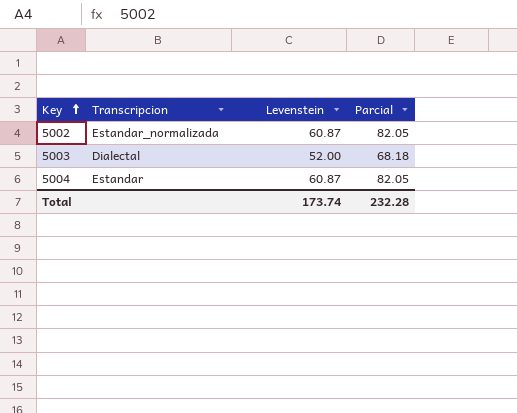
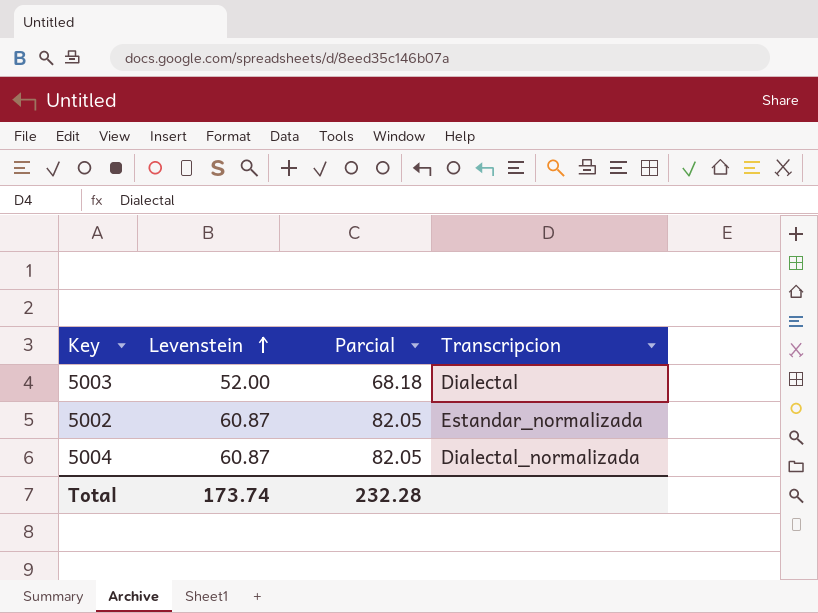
row order: Key ascending -> Levenstein ascending
column Transcripcion | position: 2 -> 4
5004 | Transcripcion: Estandar -> Dialectal_normalizada

